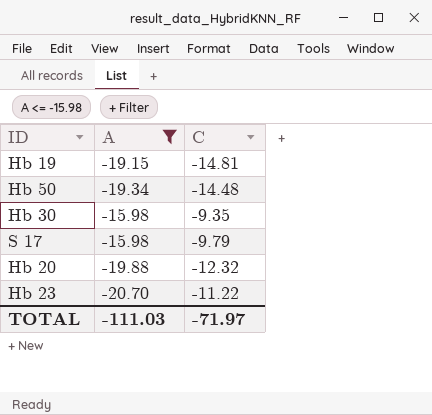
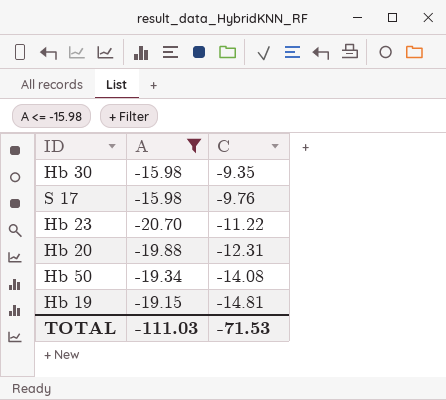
row order: none -> C descending
S 17 | C: -9.79 -> -9.76
Hb 20 | C: -12.32 -> -12.31
Hb 50 | C: -14.48 -> -14.08
TOTAL | C: -71.97 -> -71.53

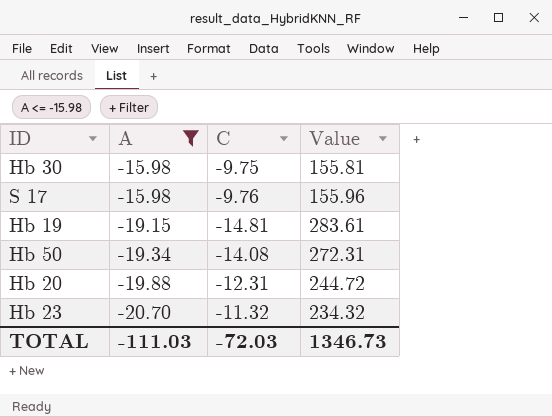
row order: C descending -> A descending
column Value | formula: none -> [A] * [C]
Hb 30 | C: -9.35 -> -9.75
Hb 23 | C: -11.22 -> -11.32
TOTAL | C: -71.53 -> -72.03

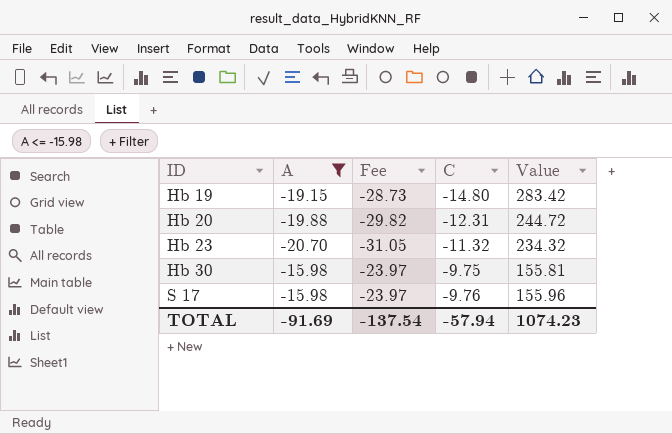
row order: A descending -> ID ascending
column Fee | formula: none -> [A] * 1.5
row Hb 50: -19.34 | -14.08 | 272.31 -> none
Hb 19 | C: -14.81 -> -14.80
Hb 19 | Value: 283.61 -> 283.42
TOTAL | A: -111.03 -> -91.69
TOTAL | C: -72.03 -> -57.94
TOTAL | Value: 1346.73 -> 1074.23

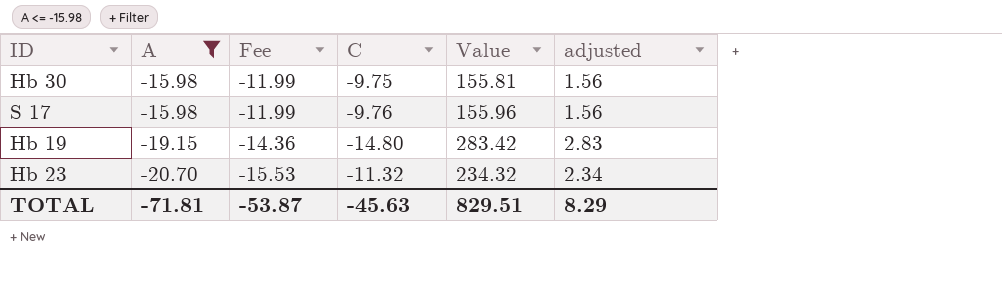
row order: ID ascending -> A descending
column Fee | formula: [A] * 1.5 -> [A] * 0.75
column adjusted | formula: none -> [Value] * 0.01
row Hb 20: -19.88 | -29.82 | -12.31 | 244.72 -> none
TOTAL | A: -91.69 -> -71.81
TOTAL | Fee: -137.54 -> -53.87
TOTAL | C: -57.94 -> -45.63
TOTAL | Value: 1074.23 -> 829.51

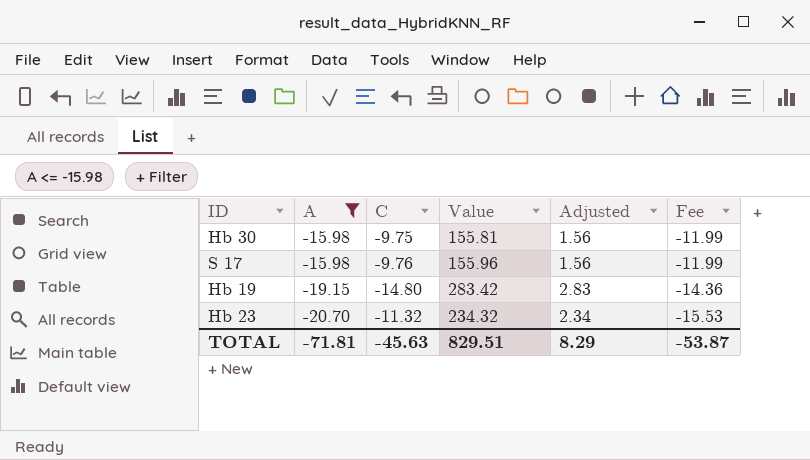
column name: adjusted -> Adjusted
column Fee | position: 3 -> 6

